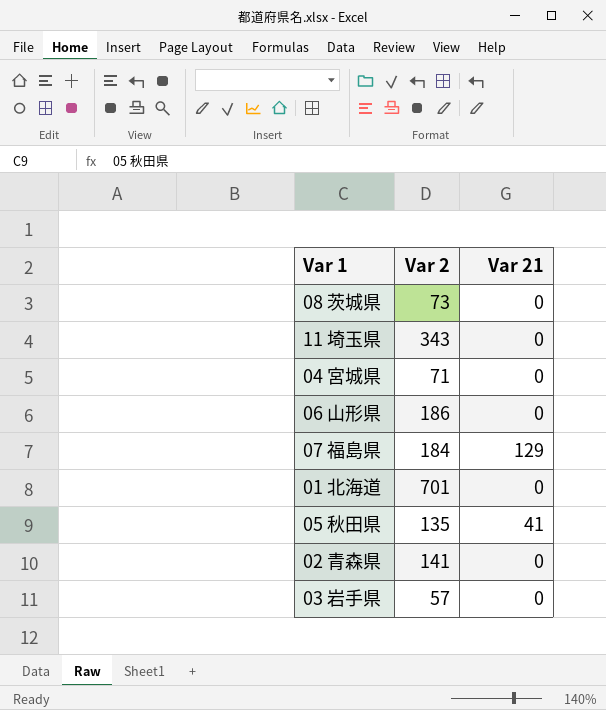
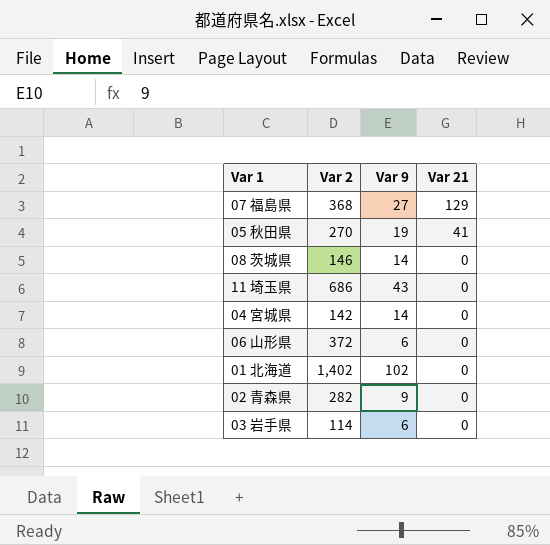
row order: none -> Var 21 descending
column Var 9 | position: none -> 3
07 福島県 | Var 2: 184 -> 368
05 秋田県 | Var 2: 135 -> 270
08 茨城県 | Var 2: 73 -> 146
11 埼玉県 | Var 2: 343 -> 686
04 宮城県 | Var 2: 71 -> 142
06 山形県 | Var 2: 186 -> 372
01 北海道 | Var 2: 701 -> 1,402
02 青森県 | Var 2: 141 -> 282
03 岩手県 | Var 2: 57 -> 114

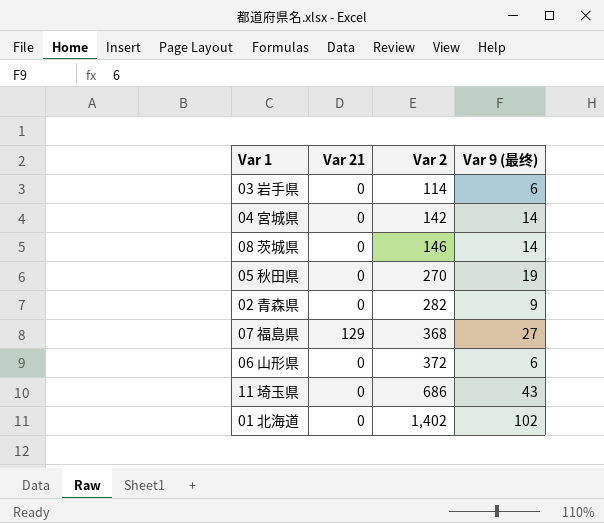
row order: Var 21 descending -> Var 2 ascending
column Var 21 | position: 4 -> 2
column name: Var 9 -> Var 9 (最终)
05 秋田県 | Var 21: 41 -> 0

